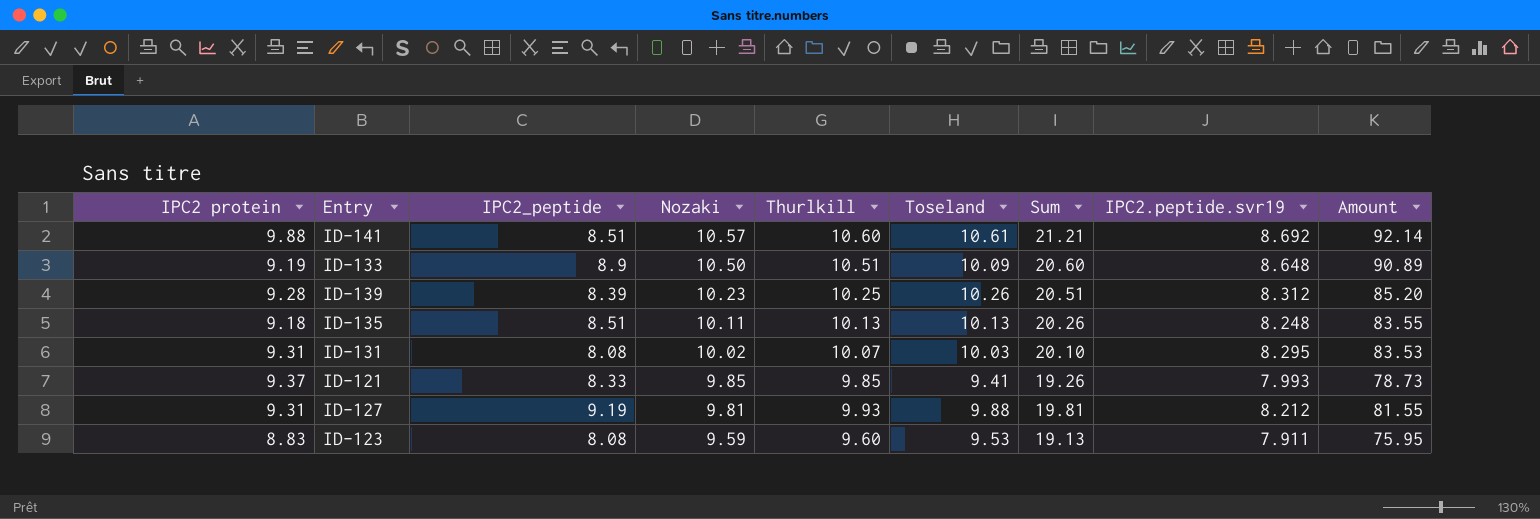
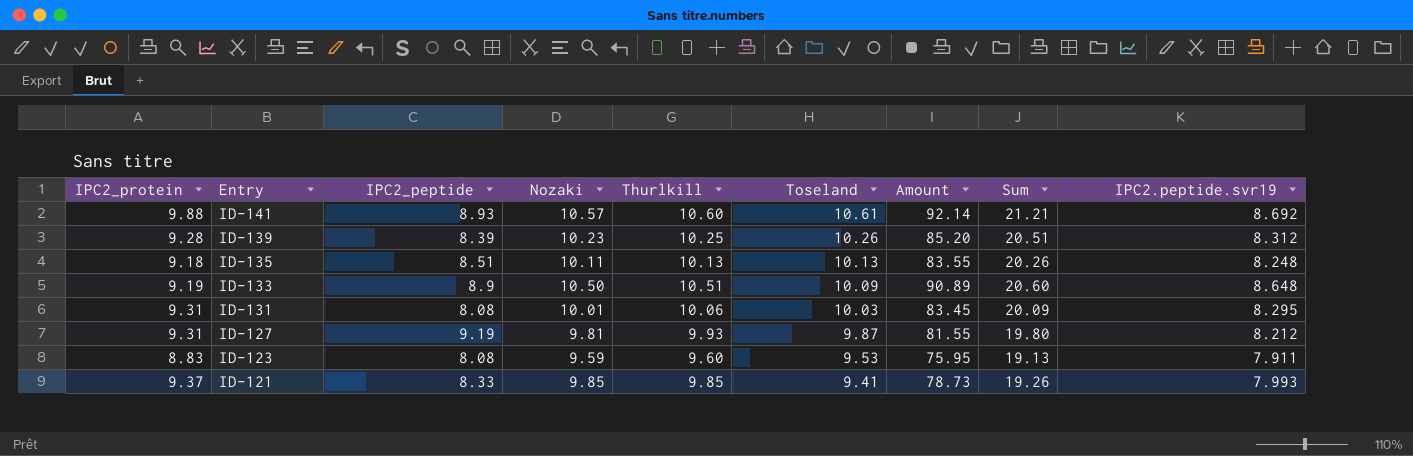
row order: Nozaki descending -> Entry descending
column name: IPC2 protein -> IPC2_protein
column Amount | position: 9 -> 7
ID-141 | IPC2_peptide: 8.51 -> 8.93
ID-131 | Nozaki: 10.02 -> 10.01
ID-131 | Thurlkill: 10.07 -> 10.06
ID-131 | Amount: 83.53 -> 83.45
ID-131 | Sum: 20.10 -> 20.09
ID-127 | Toseland: 9.88 -> 9.87
ID-127 | Sum: 19.81 -> 19.80

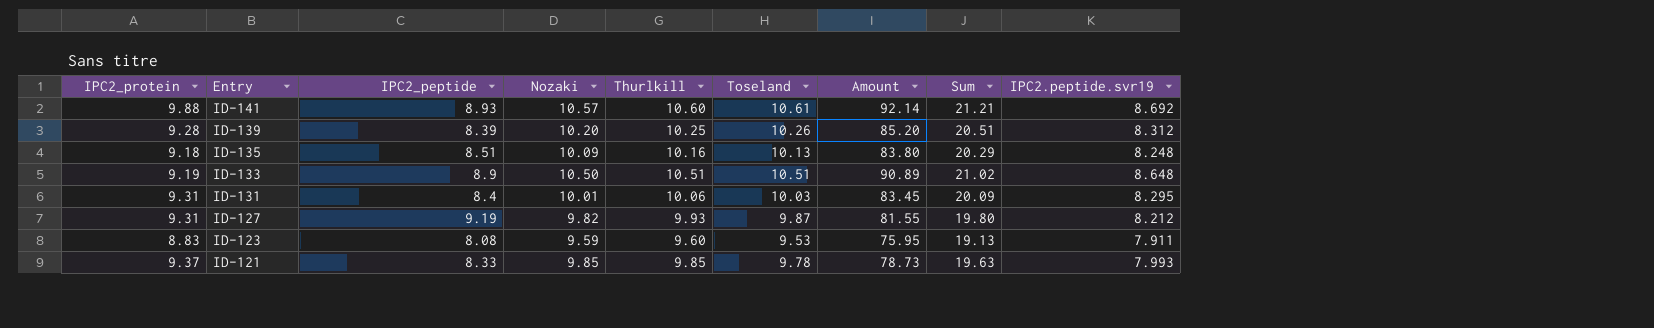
ID-139 | Nozaki: 10.23 -> 10.20
ID-135 | Nozaki: 10.11 -> 10.09
ID-135 | Thurlkill: 10.13 -> 10.16
ID-135 | Amount: 83.55 -> 83.80
ID-135 | Sum: 20.26 -> 20.29
ID-133 | Toseland: 10.09 -> 10.51
ID-133 | Sum: 20.60 -> 21.02
ID-131 | IPC2_peptide: 8.08 -> 8.4
ID-127 | Nozaki: 9.81 -> 9.82
ID-121 | Toseland: 9.41 -> 9.78
ID-121 | Sum: 19.26 -> 19.63

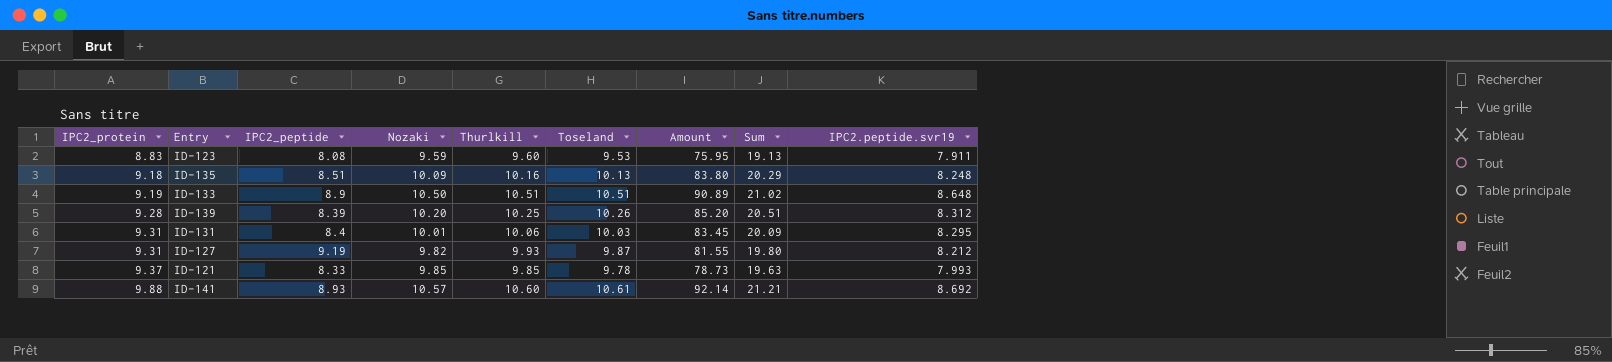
row order: Entry descending -> IPC2_protein ascending

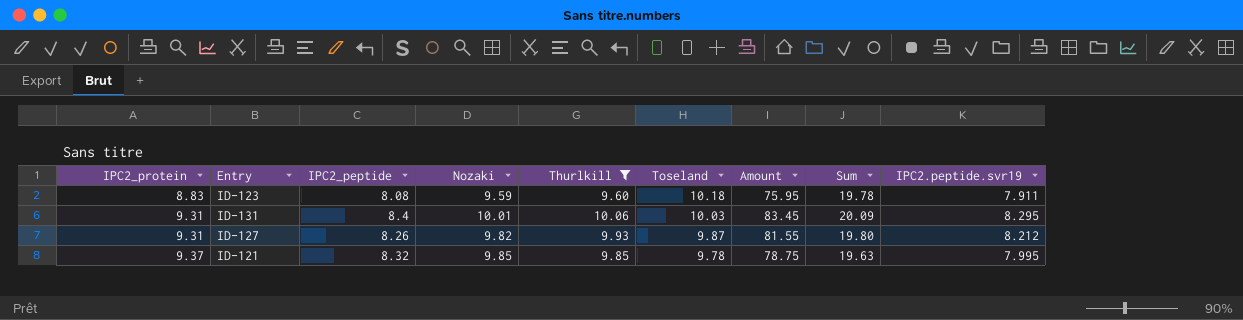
filter: none -> Thurlkill <= 10.06
ID-123 | Toseland: 9.53 -> 10.18
ID-123 | Sum: 19.13 -> 19.78
ID-127 | IPC2_peptide: 9.19 -> 8.26
ID-121 | IPC2_peptide: 8.33 -> 8.32
ID-121 | Amount: 78.73 -> 78.75
ID-121 | IPC2.peptide.svr19: 7.993 -> 7.995

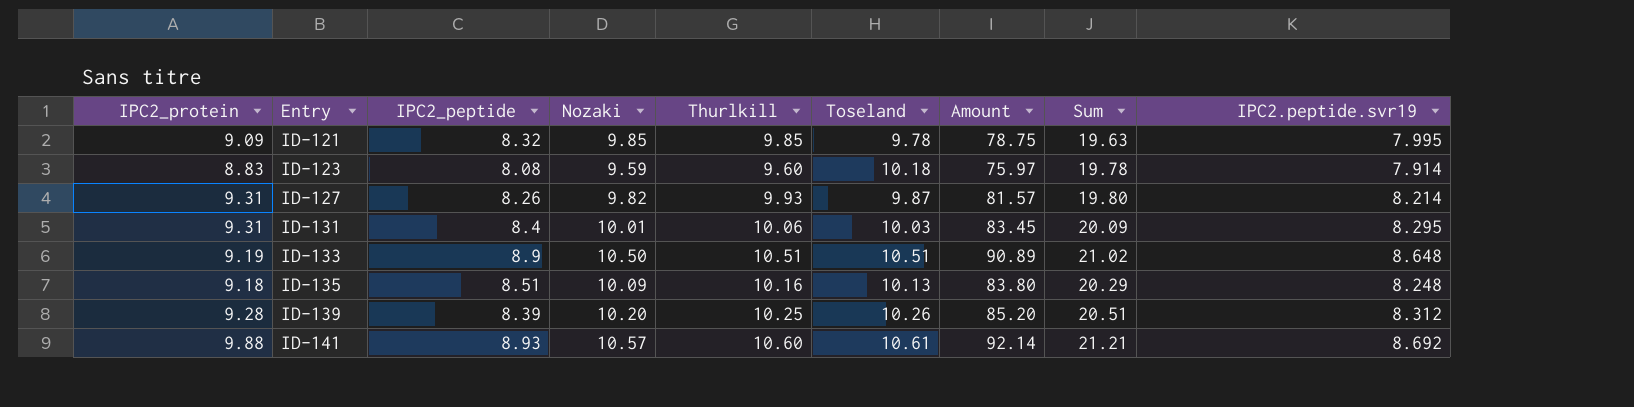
filter: Thurlkill <= 10.06 -> none
row order: IPC2_protein ascending -> Entry ascending
ID-121 | IPC2_protein: 9.37 -> 9.09
ID-123 | Amount: 75.95 -> 75.97
ID-123 | IPC2.peptide.svr19: 7.911 -> 7.914
ID-127 | Amount: 81.55 -> 81.57
ID-127 | IPC2.peptide.svr19: 8.212 -> 8.214

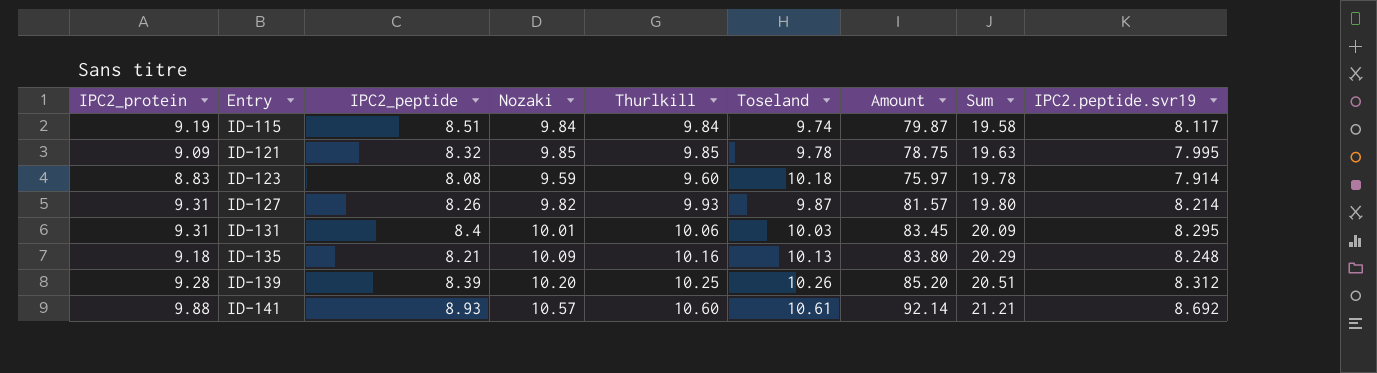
row ID-133: 9.19 | 8.9 | 10.50 | 10.51 | 10.51 | 90.89 | 21.02 | 8.648 -> none
row ID-115: none -> 9.19 | 8.51 | 9.84 | 9.84 | 9.74 | 79.87 | 19.58 | 8.117
ID-135 | IPC2_peptide: 8.51 -> 8.21

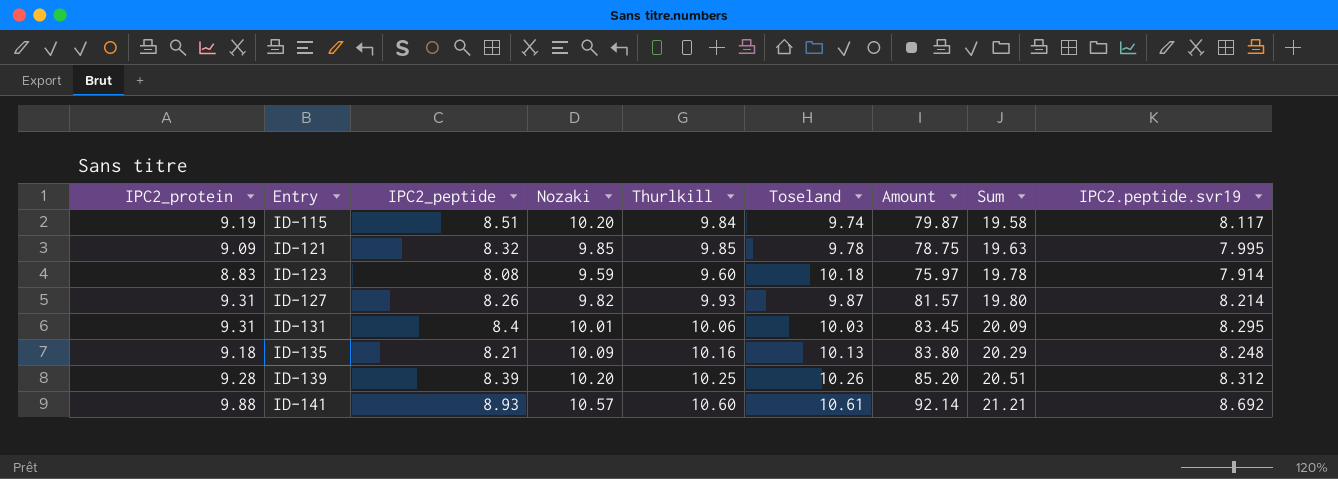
ID-115 | Nozaki: 9.84 -> 10.20

